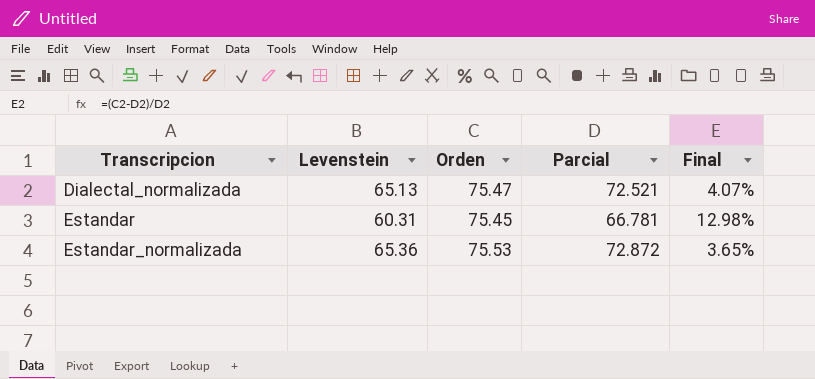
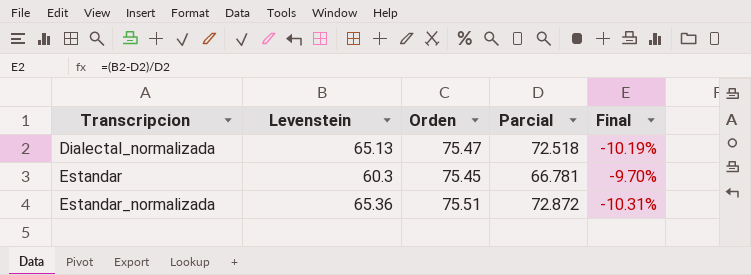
column Final | formula: ([Orden] - [Parcial]) / [Parcial] -> ([Levenstein] - [Parcial]) / [Parcial]
Dialectal_normalizada | Parcial: 72.521 -> 72.518
Estandar | Levenstein: 60.31 -> 60.3
Estandar_normalizada | Orden: 75.53 -> 75.51

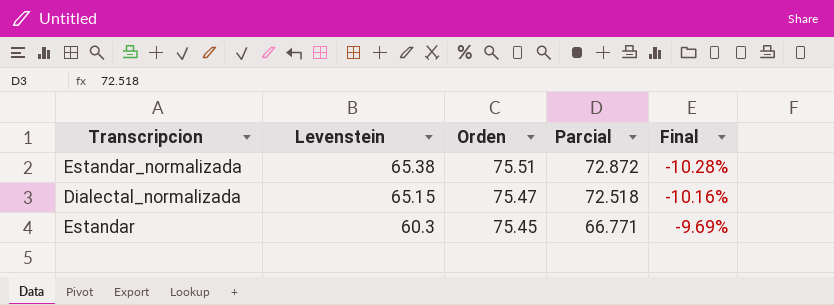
row order: Transcripcion ascending -> Levenstein descending
Estandar_normalizada | Levenstein: 65.36 -> 65.38
Estandar_normalizada | Final: -10.31% -> -10.28%
Dialectal_normalizada | Levenstein: 65.13 -> 65.15
Dialectal_normalizada | Final: -10.19% -> -10.16%
Estandar | Parcial: 66.781 -> 66.771
Estandar | Final: -9.70% -> -9.69%

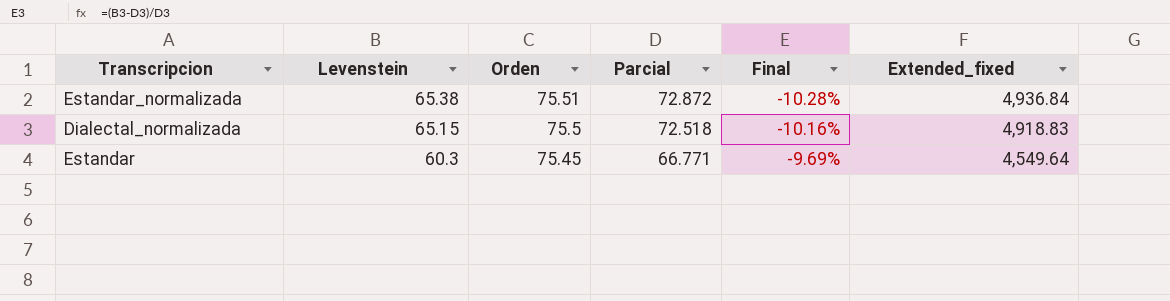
column Extended_fixed | formula: none -> [Levenstein] * [Orden]
Dialectal_normalizada | Orden: 75.47 -> 75.5

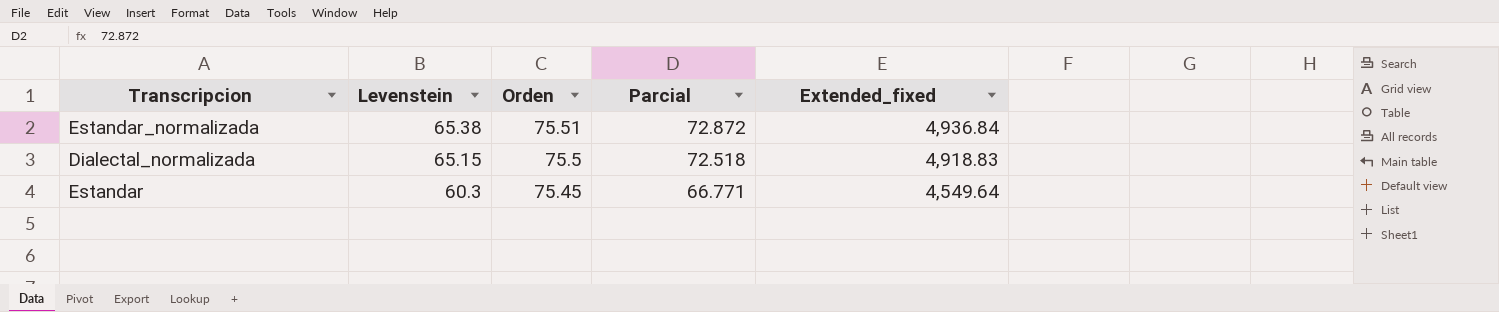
column Final | formula: ([Levenstein] - [Parcial]) / [Parcial] -> none

